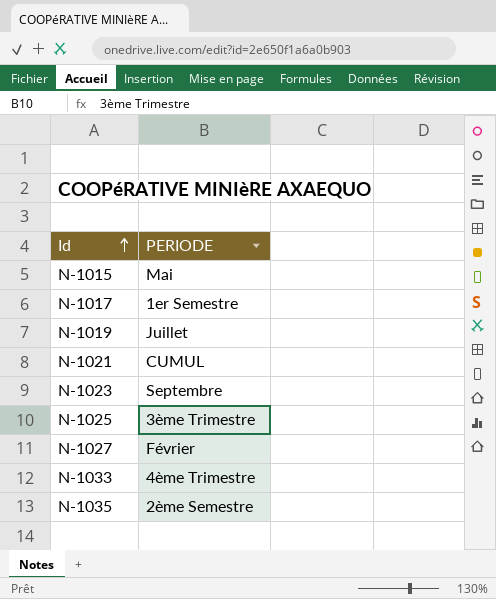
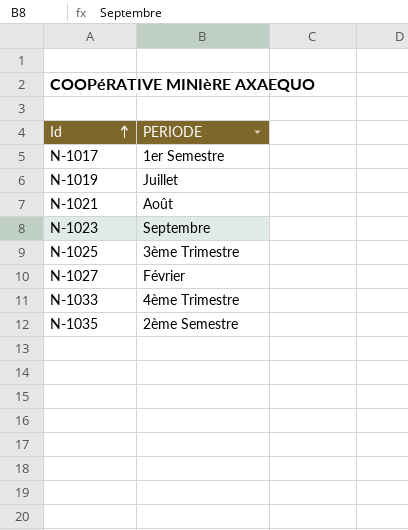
row N-1015: Mai -> none
N-1021 | PERIODE: CUMUL -> Août

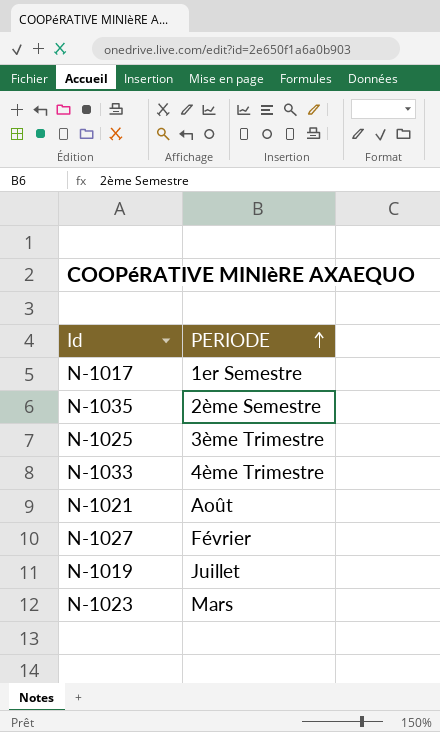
row order: Id ascending -> PERIODE ascending
N-1023 | PERIODE: Septembre -> Mars

